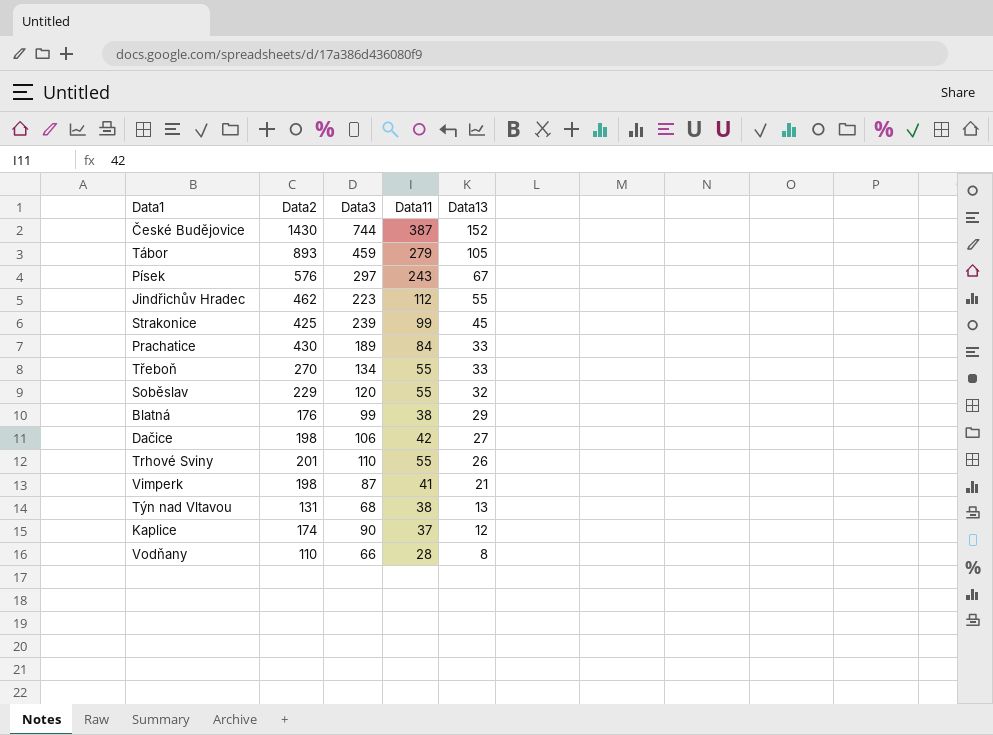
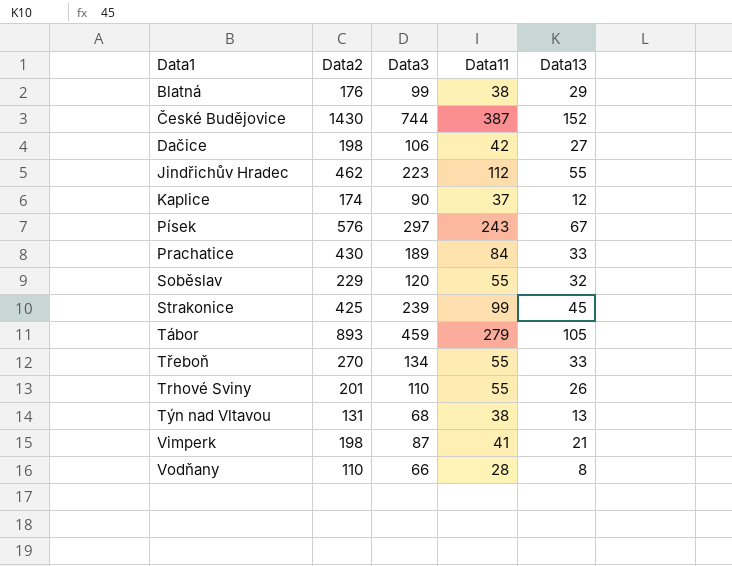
row order: Data13 descending -> Data1 ascending

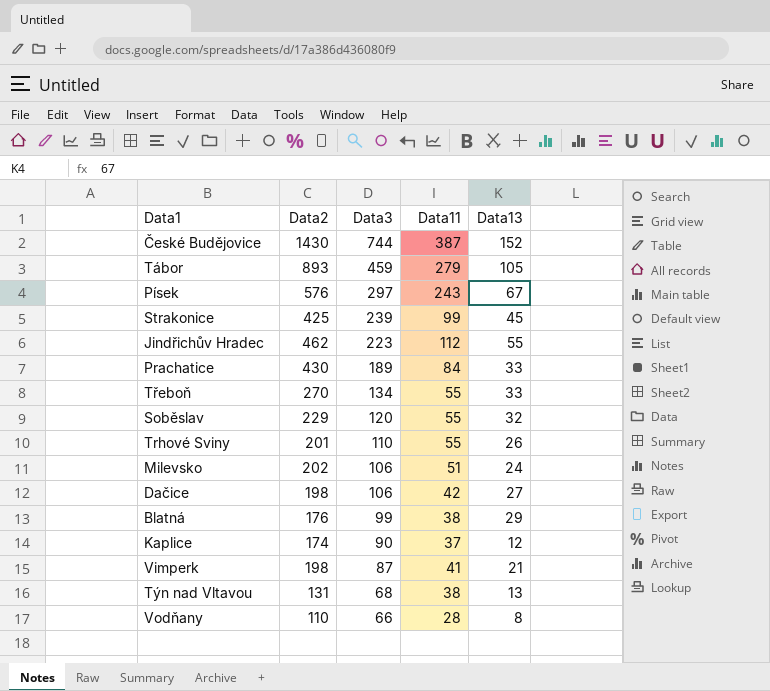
row order: Data1 ascending -> Data3 descending
row Milevsko: none -> 202 | 106 | 51 | 24

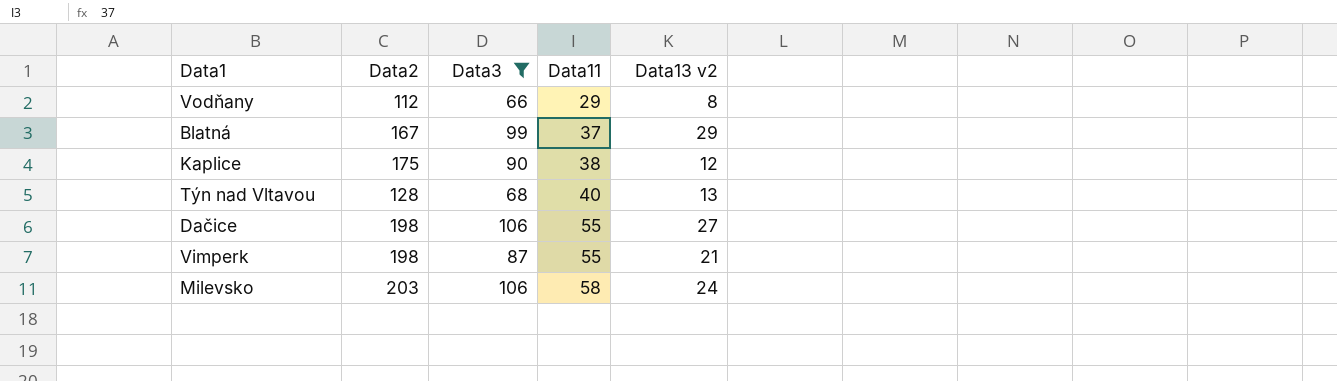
filter: none -> Data3 <= 106
row order: Data3 descending -> Data11 ascending
column name: Data13 -> Data13 v2
Vodňany | Data2: 110 -> 112
Vodňany | Data11: 28 -> 29
Blatná | Data2: 176 -> 167
Blatná | Data11: 38 -> 37
Kaplice | Data2: 174 -> 175
Kaplice | Data11: 37 -> 38
Týn nad Vltavou | Data2: 131 -> 128
Týn nad Vltavou | Data11: 38 -> 40
Dačice | Data11: 42 -> 55
Vimperk | Data11: 41 -> 55
Milevsko | Data2: 202 -> 203
Milevsko | Data11: 51 -> 58

